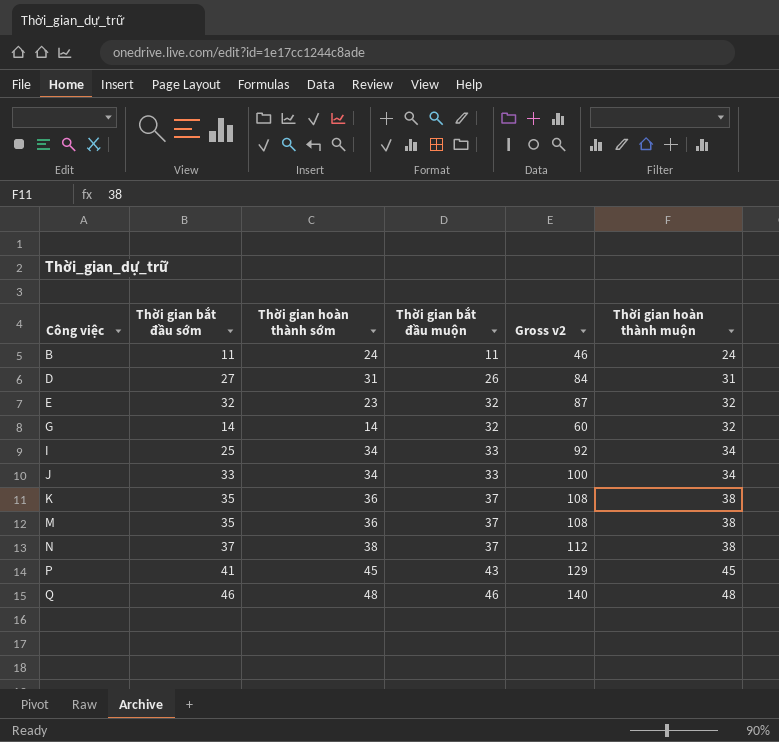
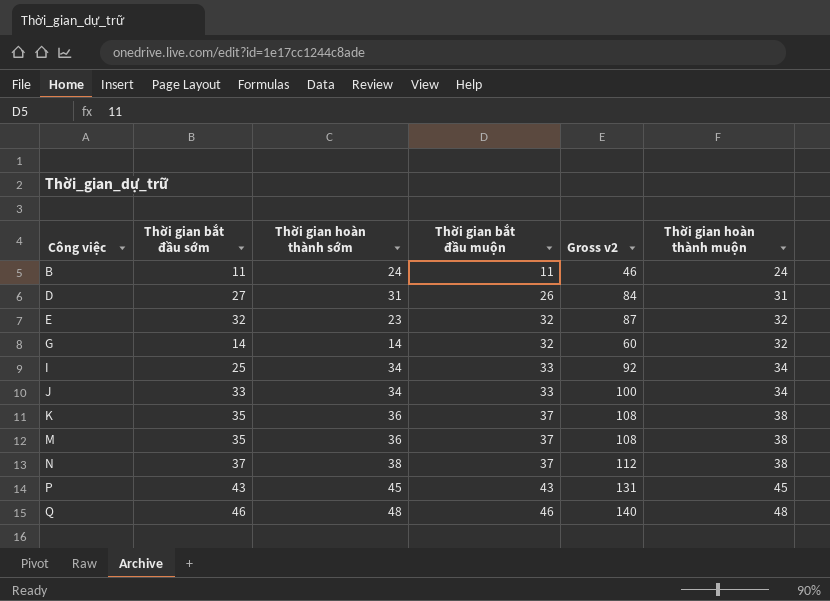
P | Thời gian bắt đầu sớm: 41 -> 43
P | Gross v2: 129 -> 131

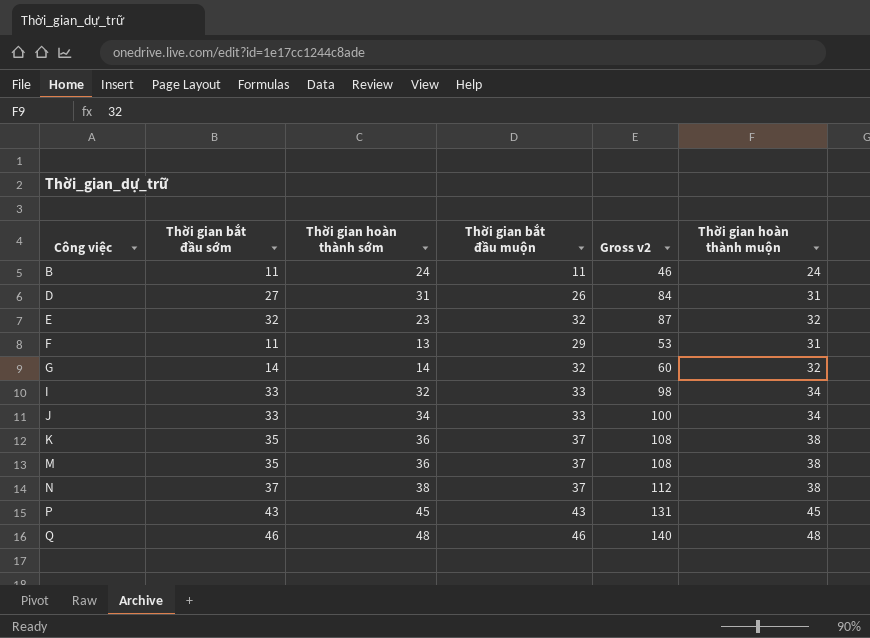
row F: none -> 11 | 13 | 29 | 53 | 31
I | Thời gian bắt đầu sớm: 25 -> 33
I | Thời gian hoàn thành sớm: 34 -> 32
I | Gross v2: 92 -> 98

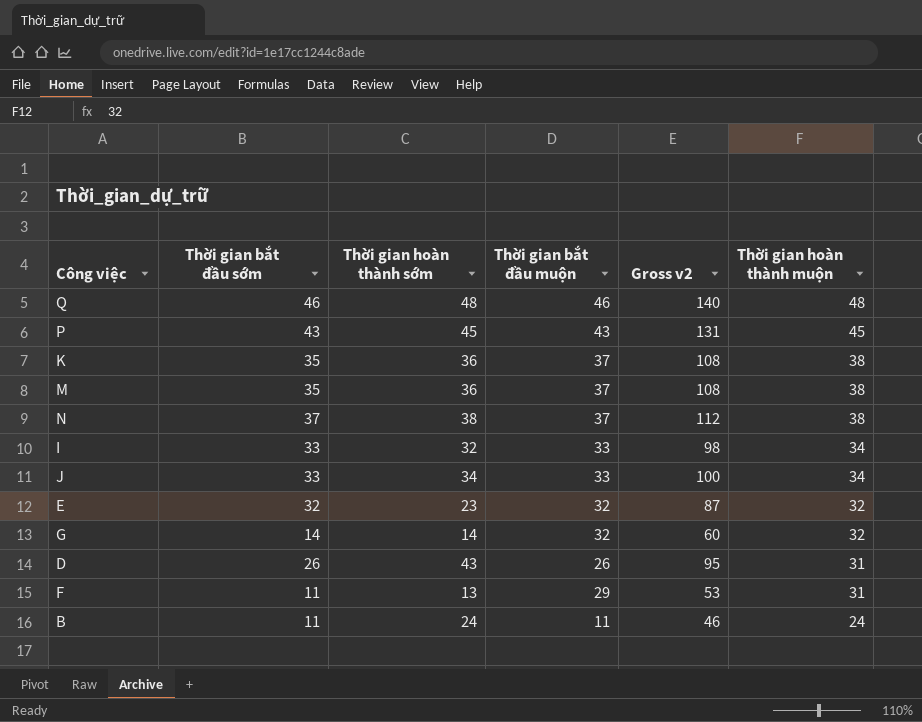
row order: Công việc ascending -> Thời gian hoàn thành muộn descending
D | Thời gian bắt đầu sớm: 27 -> 26
D | Thời gian hoàn thành sớm: 31 -> 43
D | Gross v2: 84 -> 95

